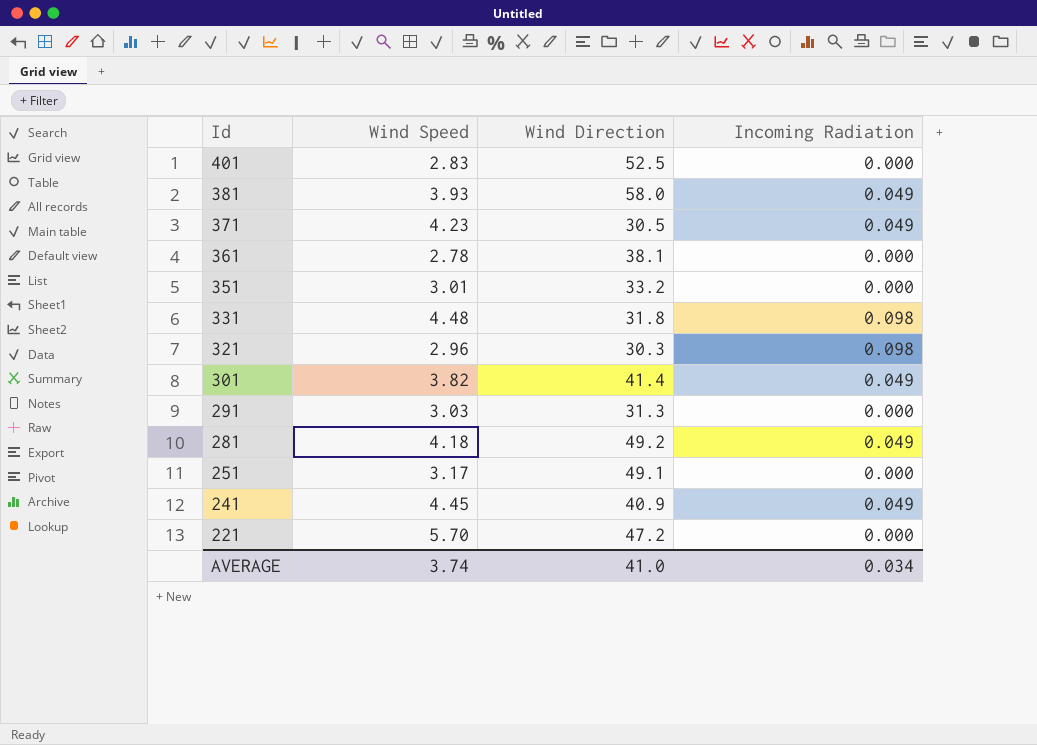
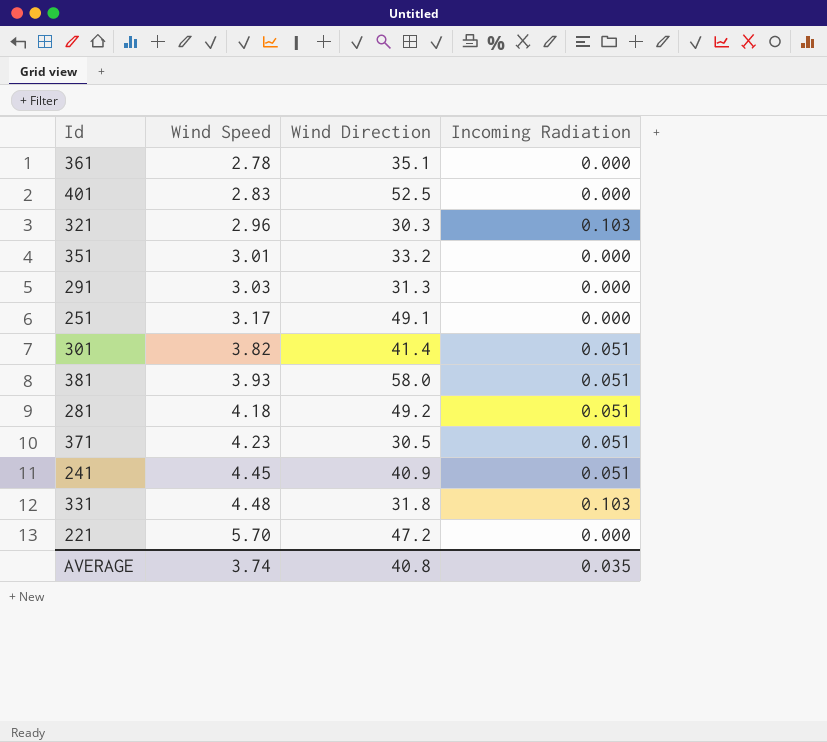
row order: Id descending -> Wind Speed ascending
361 | Wind Direction: 38.1 -> 35.1
321 | Incoming Radiation: 0.098 -> 0.103
301 | Incoming Radiation: 0.049 -> 0.051
381 | Incoming Radiation: 0.049 -> 0.051
281 | Incoming Radiation: 0.049 -> 0.051
371 | Incoming Radiation: 0.049 -> 0.051
241 | Incoming Radiation: 0.049 -> 0.051
331 | Incoming Radiation: 0.098 -> 0.103
AVERAGE | Wind Direction: 41.0 -> 40.8
AVERAGE | Incoming Radiation: 0.034 -> 0.035

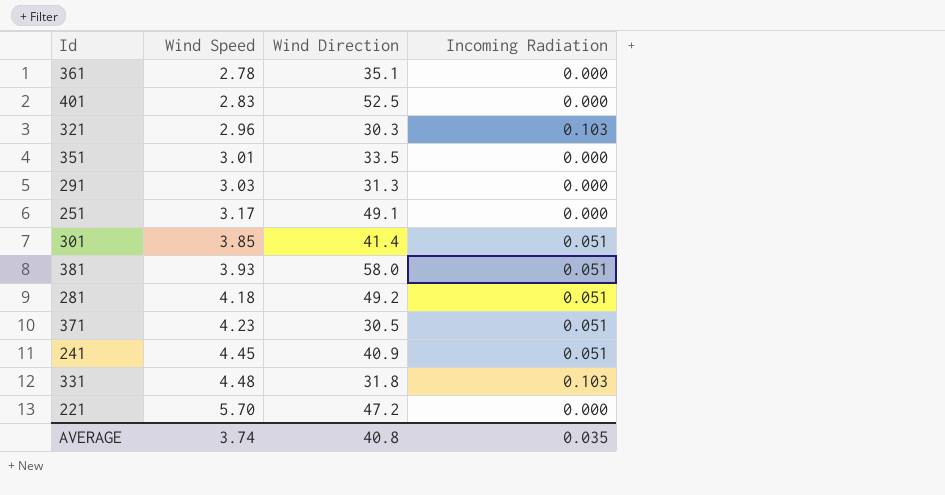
351 | Wind Direction: 33.2 -> 33.5
301 | Wind Speed: 3.82 -> 3.85

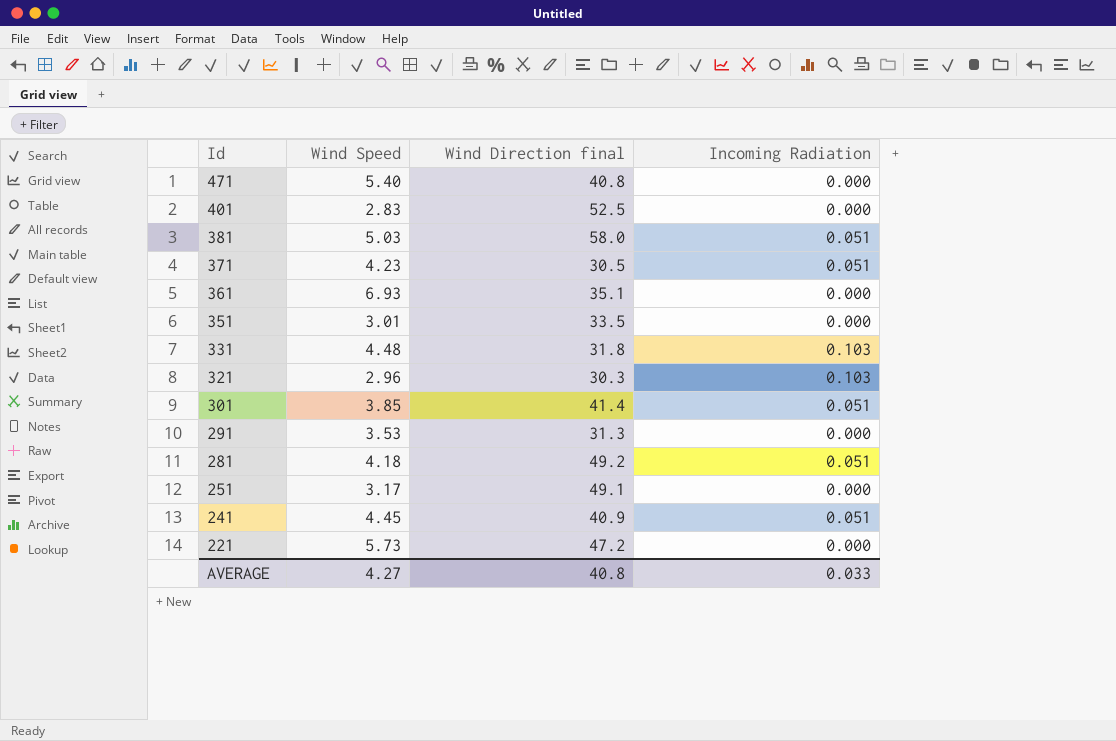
row order: Wind Speed ascending -> Id descending
column name: Wind Direction -> Wind Direction final
row 471: none -> 5.40 | 40.8 | 0.000
381 | Wind Speed: 3.93 -> 5.03
361 | Wind Speed: 2.78 -> 6.93
291 | Wind Speed: 3.03 -> 3.53
221 | Wind Speed: 5.70 -> 5.73
AVERAGE | Wind Speed: 3.74 -> 4.27
AVERAGE | Incoming Radiation: 0.035 -> 0.033

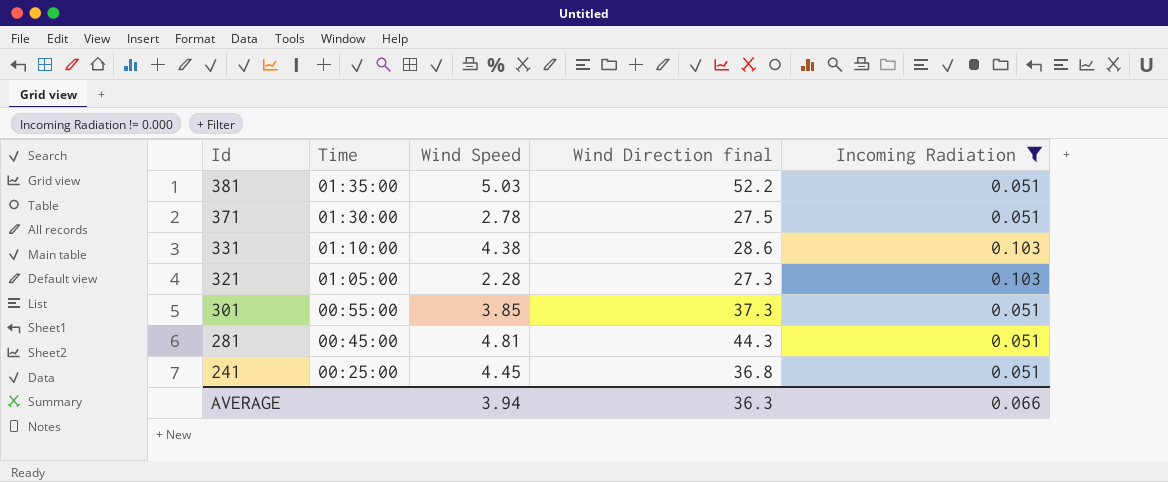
filter: none -> Incoming Radiation != 0.000
column Time | position: none -> 2
381 | Wind Direction final: 58.0 -> 52.2
371 | Wind Speed: 4.23 -> 2.78
371 | Wind Direction final: 30.5 -> 27.5
331 | Wind Speed: 4.48 -> 4.38
331 | Wind Direction final: 31.8 -> 28.6
321 | Wind Speed: 2.96 -> 2.28
321 | Wind Direction final: 30.3 -> 27.3
301 | Wind Direction final: 41.4 -> 37.3
281 | Wind Speed: 4.18 -> 4.81
281 | Wind Direction final: 49.2 -> 44.3
241 | Wind Direction final: 40.9 -> 36.8
AVERAGE | Wind Speed: 4.27 -> 3.94
AVERAGE | Wind Direction final: 40.8 -> 36.3
AVERAGE | Incoming Radiation: 0.033 -> 0.066

